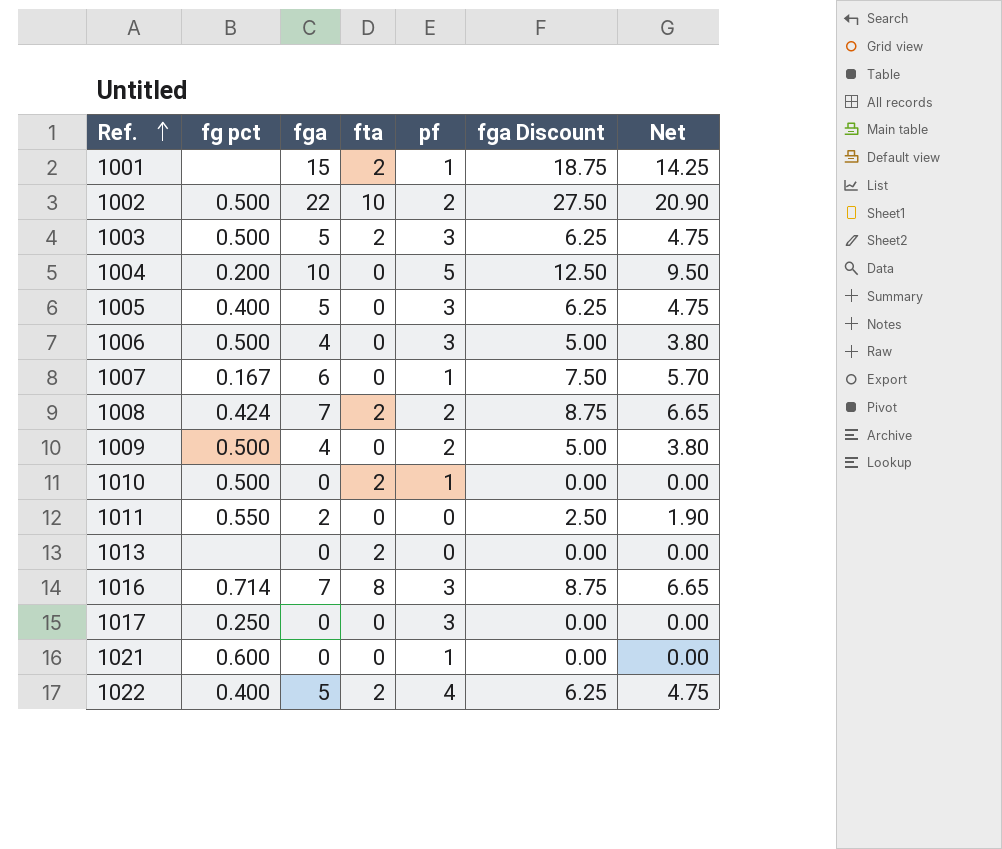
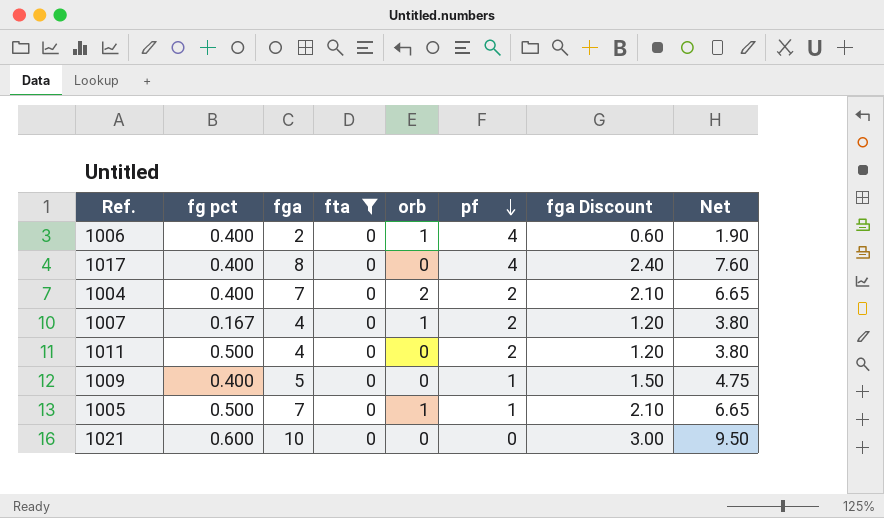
filter: none -> fta = 0
row order: Ref. ascending -> pf descending
column orb | position: none -> 5
column fga Discount | formula: [fga] * 1.25 -> [fga] * 0.3
1006 | fg pct: 0.500 -> 0.400
1006 | fga: 4 -> 2
1006 | pf: 3 -> 4
1006 | Net: 3.80 -> 1.90
1017 | fg pct: 0.250 -> 0.400
1017 | fga: 0 -> 8
1017 | pf: 3 -> 4
1017 | Net: 0.00 -> 7.60
1004 | fg pct: 0.200 -> 0.400
1004 | fga: 10 -> 7
1004 | pf: 5 -> 2
1004 | Net: 9.50 -> 6.65
1007 | fga: 6 -> 4
1007 | pf: 1 -> 2
1007 | Net: 5.70 -> 3.80
1011 | fg pct: 0.550 -> 0.500
1011 | fga: 2 -> 4
1011 | pf: 0 -> 2
1011 | Net: 1.90 -> 3.80
1009 | fg pct: 0.500 -> 0.400
1009 | fga: 4 -> 5
1009 | pf: 2 -> 1
1009 | Net: 3.80 -> 4.75
1005 | fg pct: 0.400 -> 0.500
1005 | fga: 5 -> 7
1005 | pf: 3 -> 1
1005 | Net: 4.75 -> 6.65
1021 | fga: 0 -> 10
1021 | pf: 1 -> 0
1021 | Net: 0.00 -> 9.50

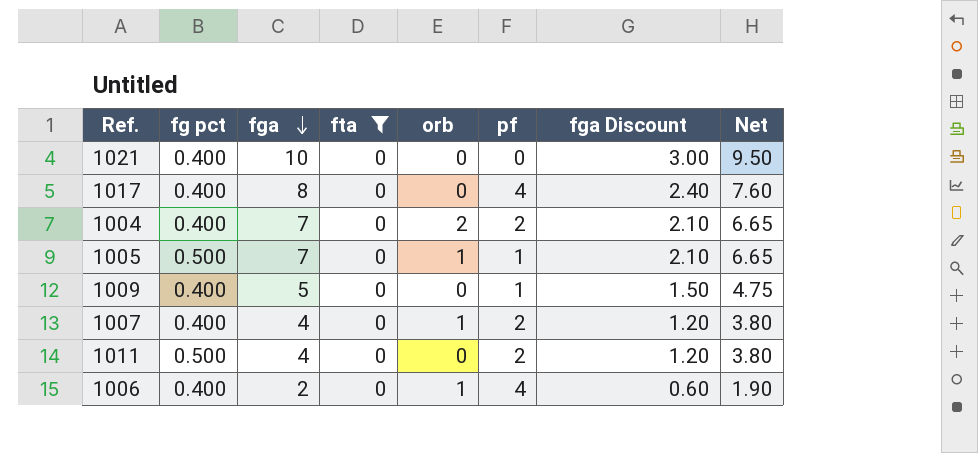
row order: pf descending -> fga descending
1021 | fg pct: 0.600 -> 0.400
1007 | fg pct: 0.167 -> 0.400

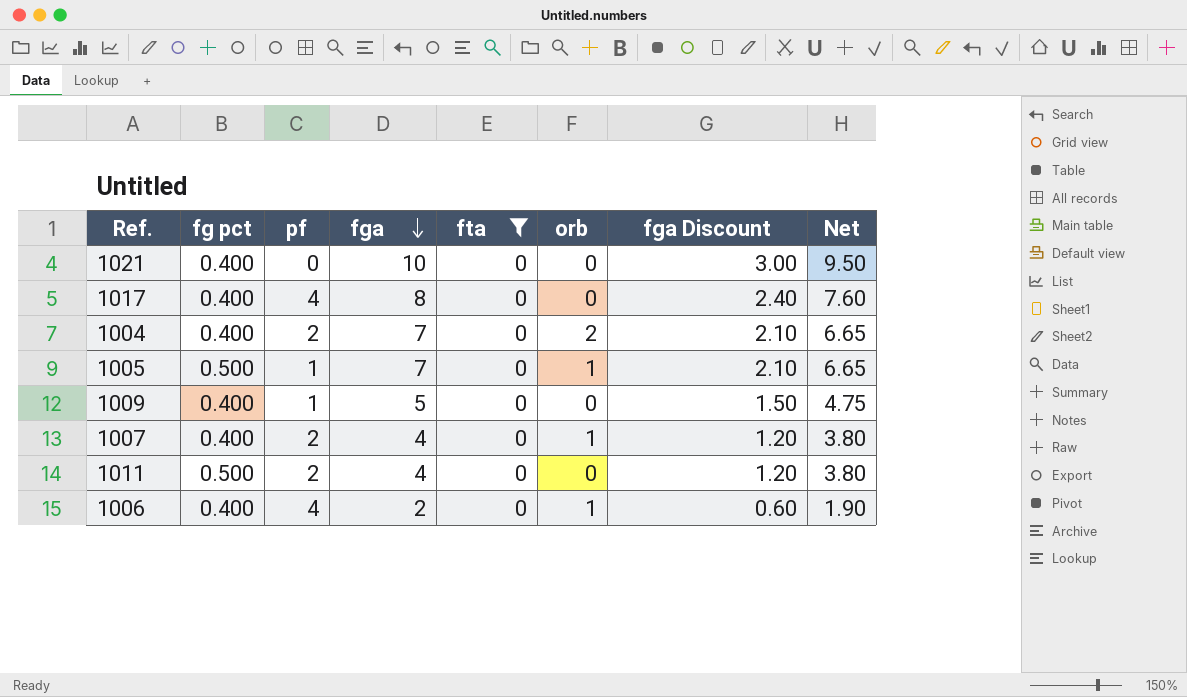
column pf | position: 6 -> 3

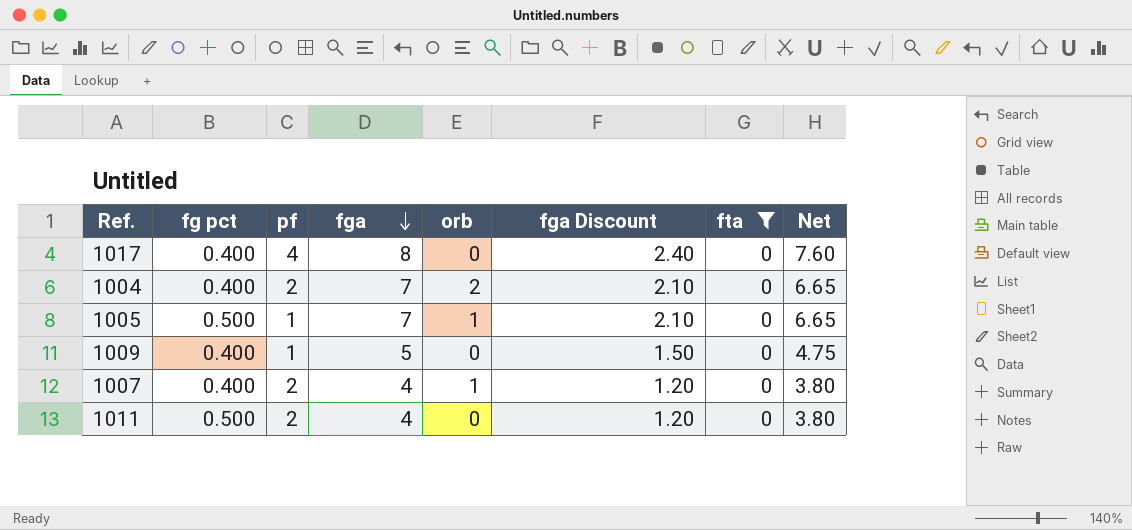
column fta | position: 5 -> 7
row 1021: 0.400 | 0 | 10 | 0 | 0 | 3.00 | 9.50 -> none
row 1006: 0.400 | 4 | 2 | 0 | 1 | 0.60 | 1.90 -> none

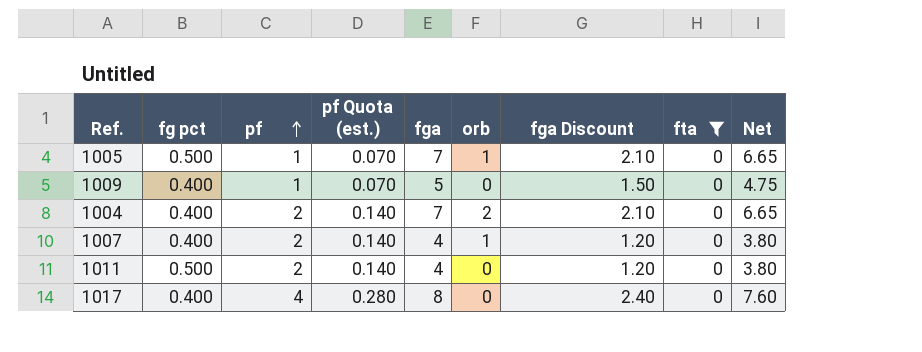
row order: fga descending -> pf ascending
column pf Quota (est.) | formula: none -> [pf] * 0.07

